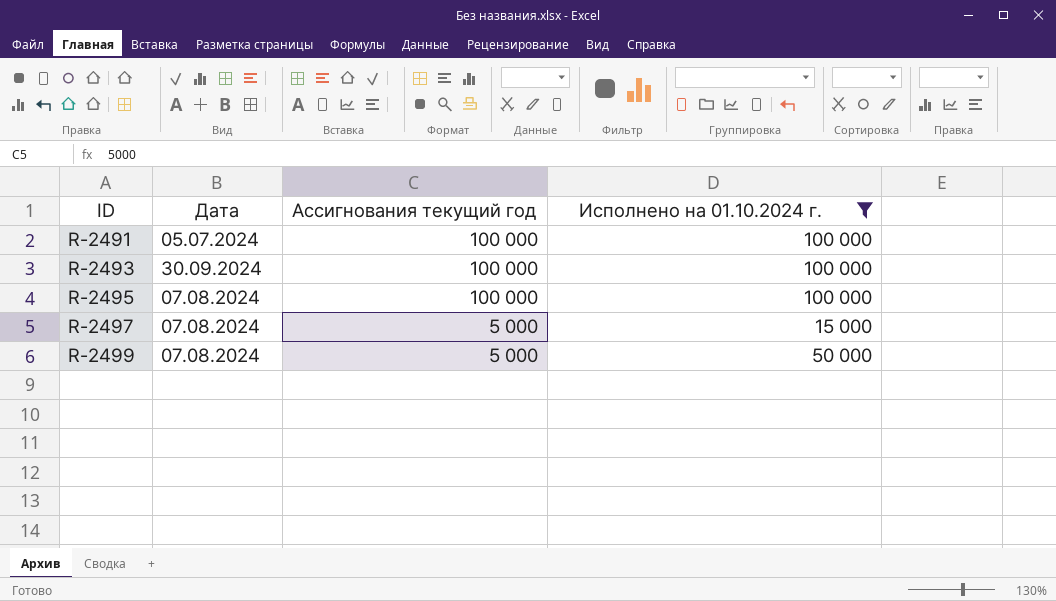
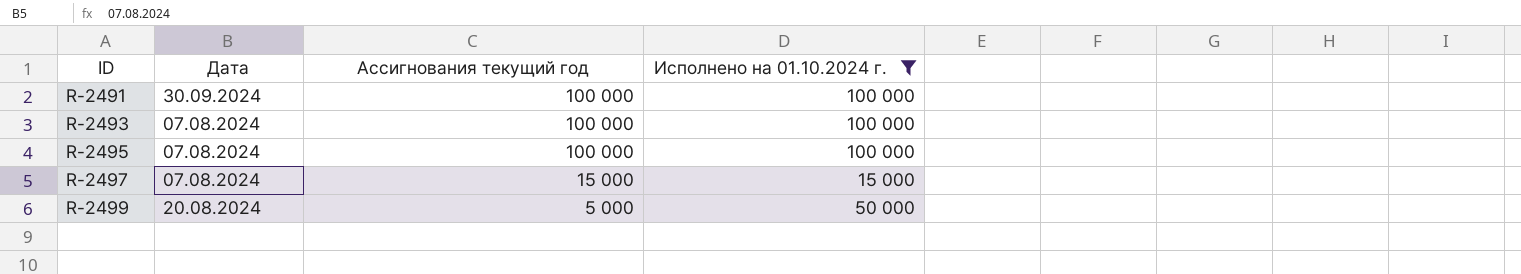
R-2491 | Дата: 05.07.2024 -> 30.09.2024
R-2493 | Дата: 30.09.2024 -> 07.08.2024
R-2497 | Ассигнования текущий год: 5 000 -> 15 000
R-2499 | Дата: 07.08.2024 -> 20.08.2024

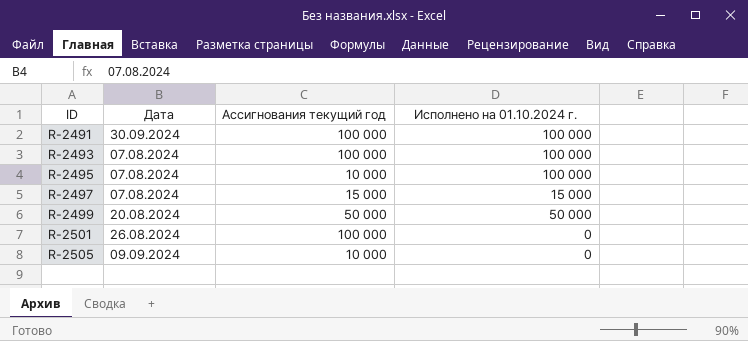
filter: Исполнено на 01.10.2024 г. != 0 -> none
R-2495 | Ассигнования текущий год: 100 000 -> 10 000
R-2499 | Ассигнования текущий год: 5 000 -> 50 000

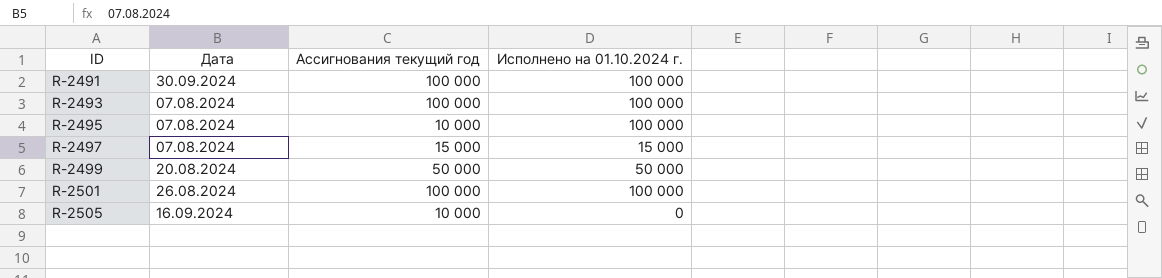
R-2501 | Исполнено на 01.10.2024 г.: 0 -> 100 000
R-2505 | Дата: 09.09.2024 -> 16.09.2024

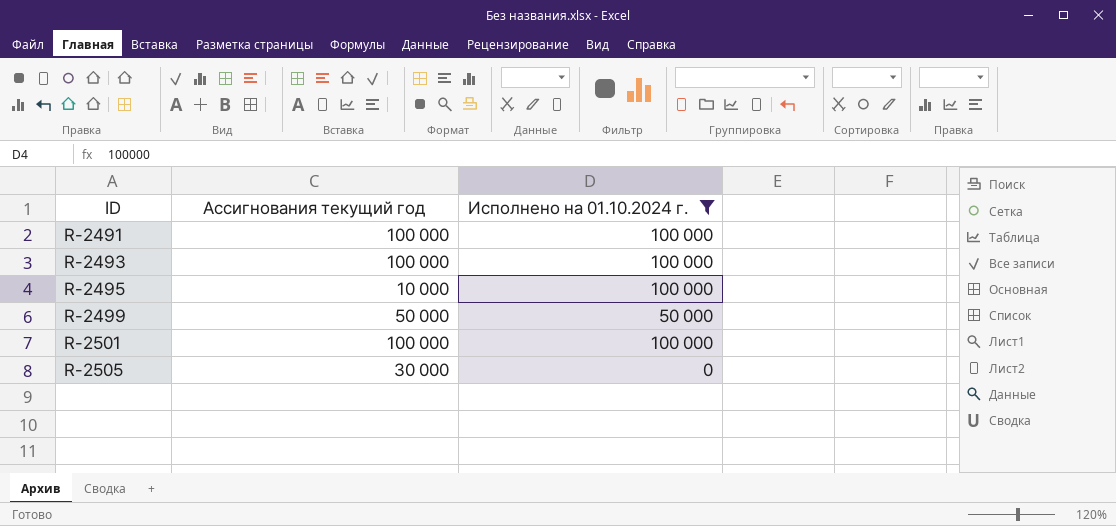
filter: none -> Исполнено на 01.10.2024 г. != 15 000
column Дата | position: 2 -> none
R-2505 | Ассигнования текущий год: 10 000 -> 30 000

